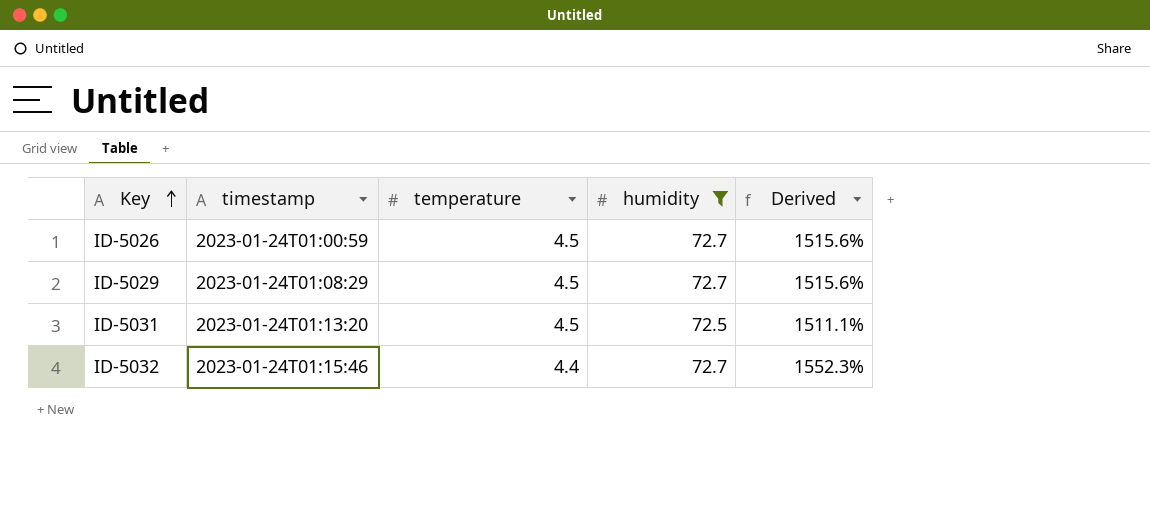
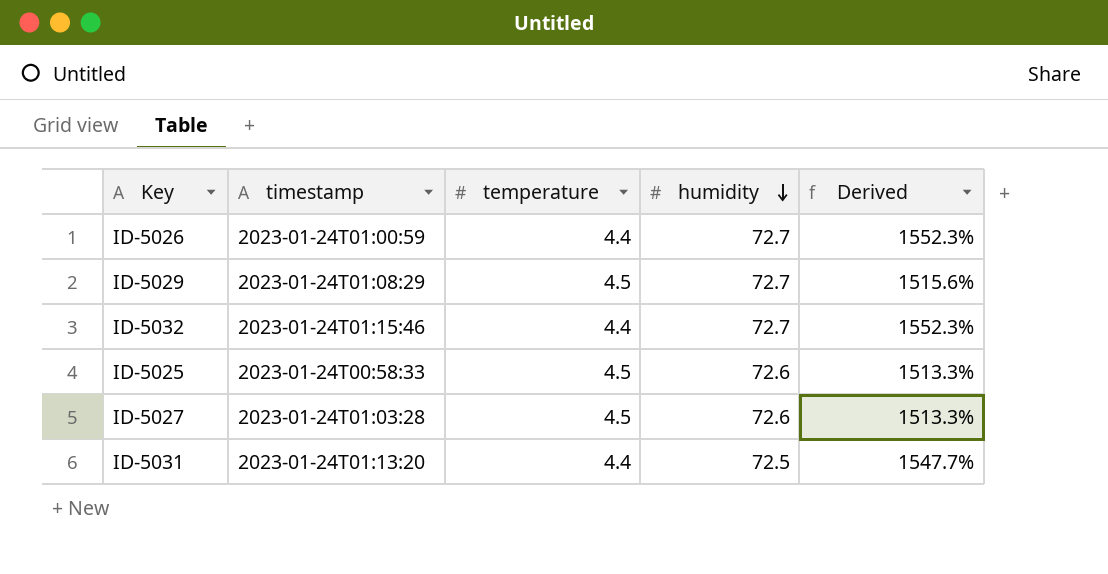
filter: humidity != 72.6 -> none
row order: Key ascending -> humidity descending
ID-5026 | temperature: 4.5 -> 4.4
ID-5026 | Derived: 1515.6% -> 1552.3%
ID-5031 | temperature: 4.5 -> 4.4
ID-5031 | Derived: 1511.1% -> 1547.7%

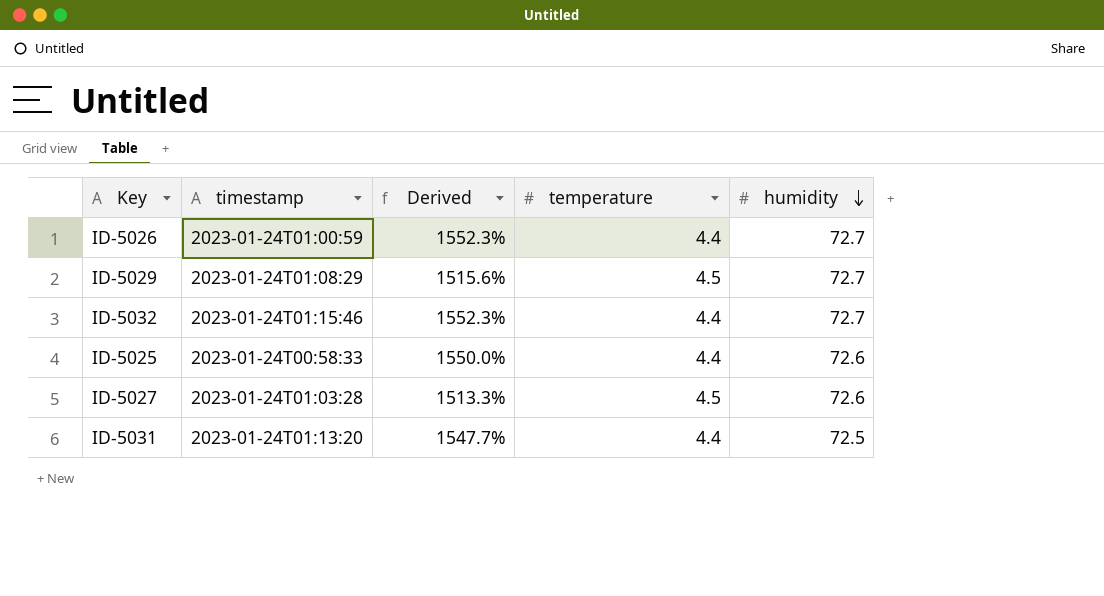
column Derived | position: 5 -> 3
ID-5025 | Derived: 1513.3% -> 1550.0%
ID-5025 | temperature: 4.5 -> 4.4

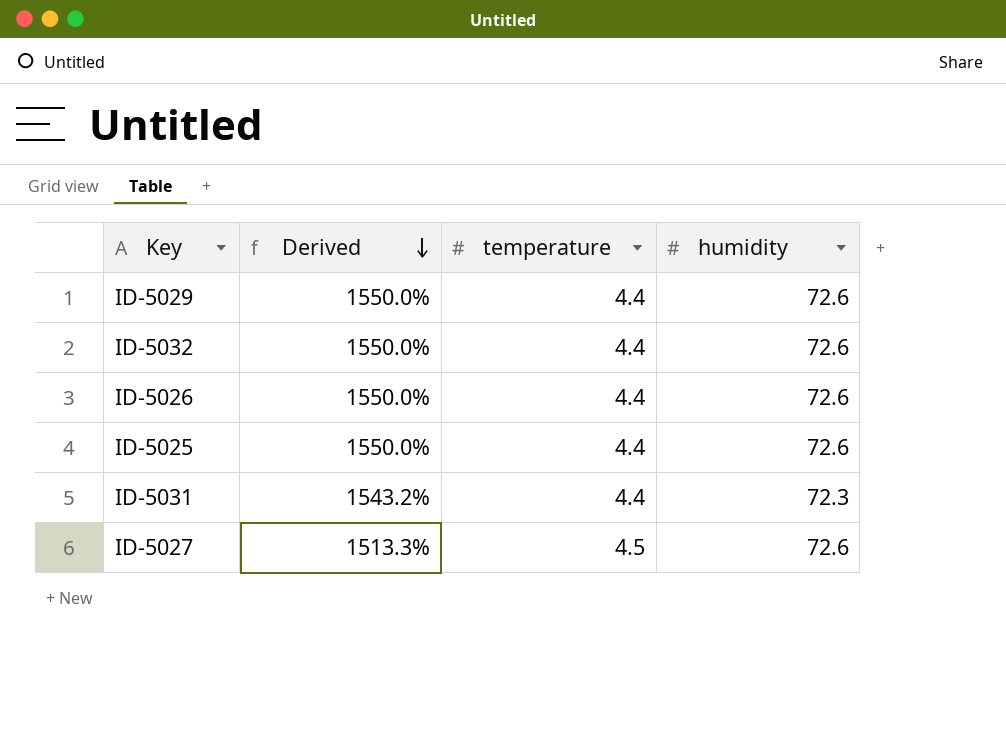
row order: humidity descending -> Derived descending
column timestamp | position: 2 -> none
ID-5029 | Derived: 1515.6% -> 1550.0%
ID-5029 | temperature: 4.5 -> 4.4
ID-5029 | humidity: 72.7 -> 72.6
ID-5032 | Derived: 1552.3% -> 1550.0%
ID-5032 | humidity: 72.7 -> 72.6
ID-5026 | Derived: 1552.3% -> 1550.0%
ID-5026 | humidity: 72.7 -> 72.6
ID-5031 | Derived: 1547.7% -> 1543.2%
ID-5031 | humidity: 72.5 -> 72.3

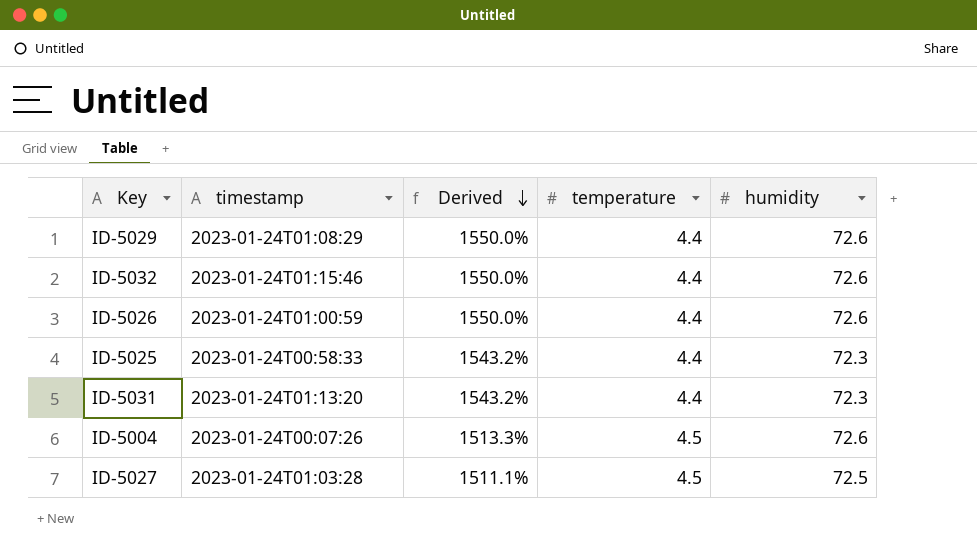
column timestamp | position: none -> 2
ID-5025 | Derived: 1550.0% -> 1543.2%
ID-5025 | humidity: 72.6 -> 72.3
row ID-5004: none -> 2023-01-24T00:07:26 | 1513.3% | 4.5 | 72.6
ID-5027 | Derived: 1513.3% -> 1511.1%
ID-5027 | humidity: 72.6 -> 72.5

